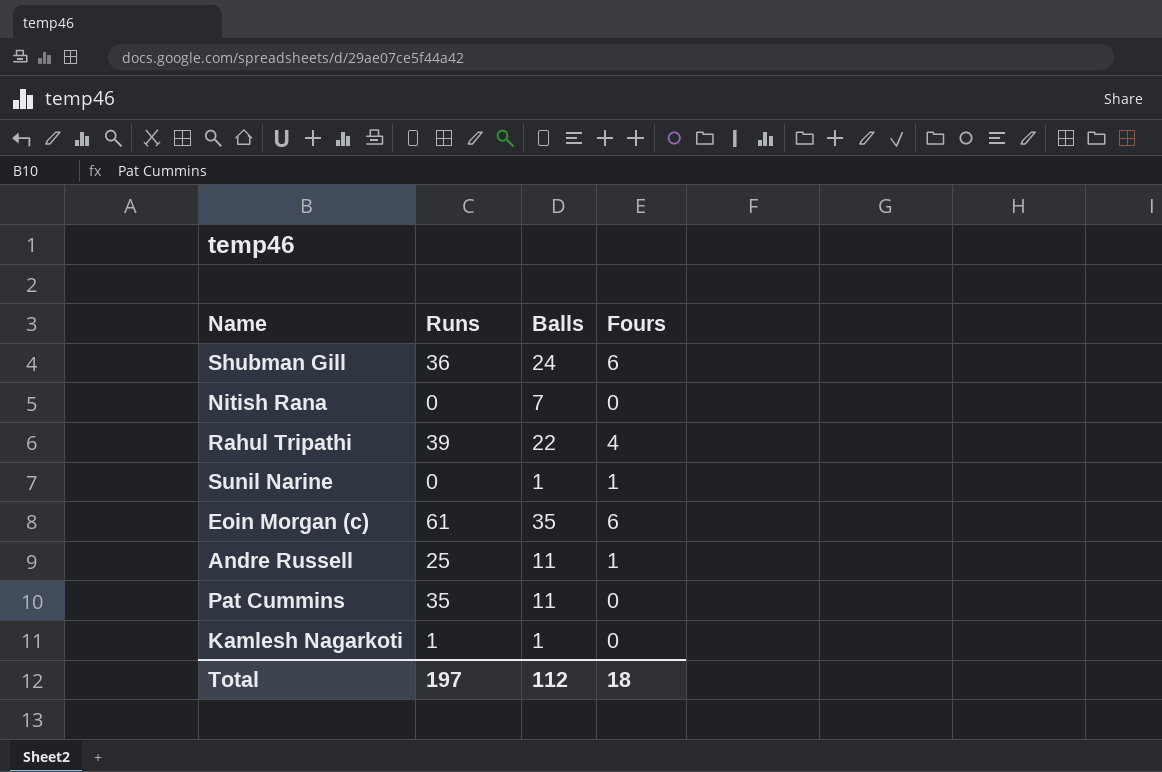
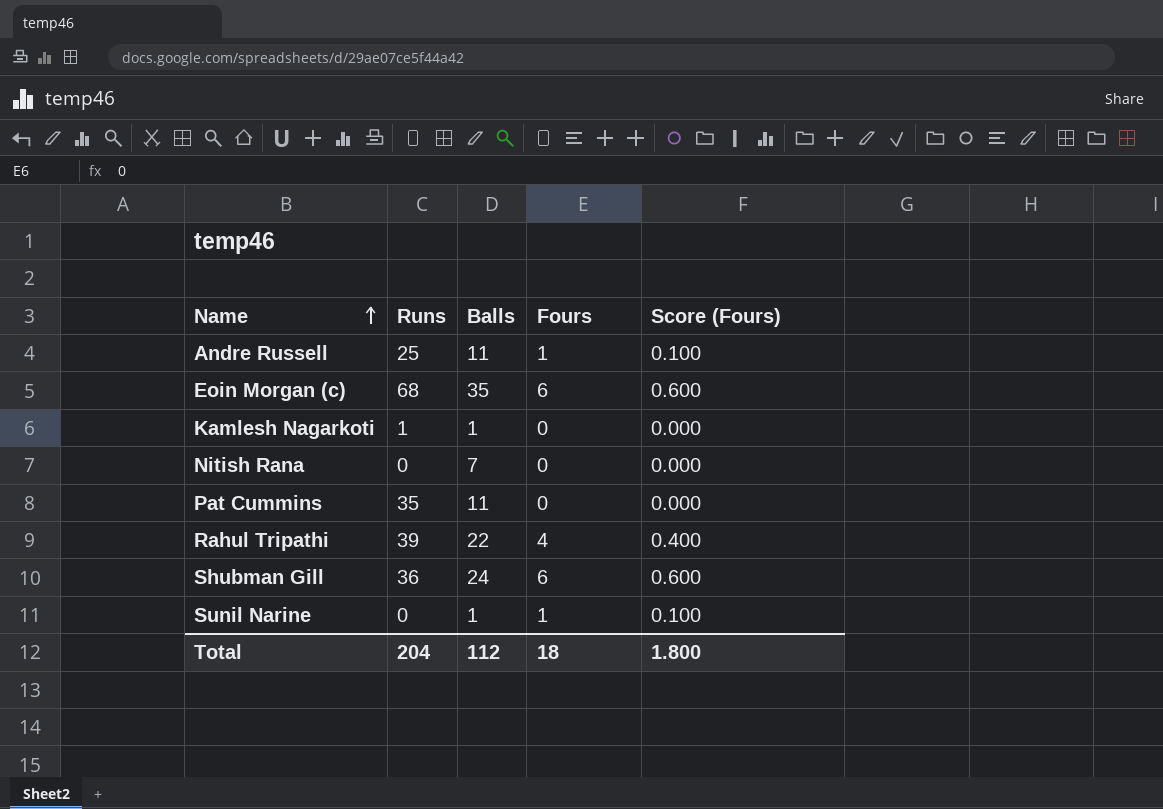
row order: none -> Name ascending
column Score (Fours) | formula: none -> [Fours] * 0.1
Eoin Morgan (c) | Runs: 61 -> 68
Total | Runs: 197 -> 204

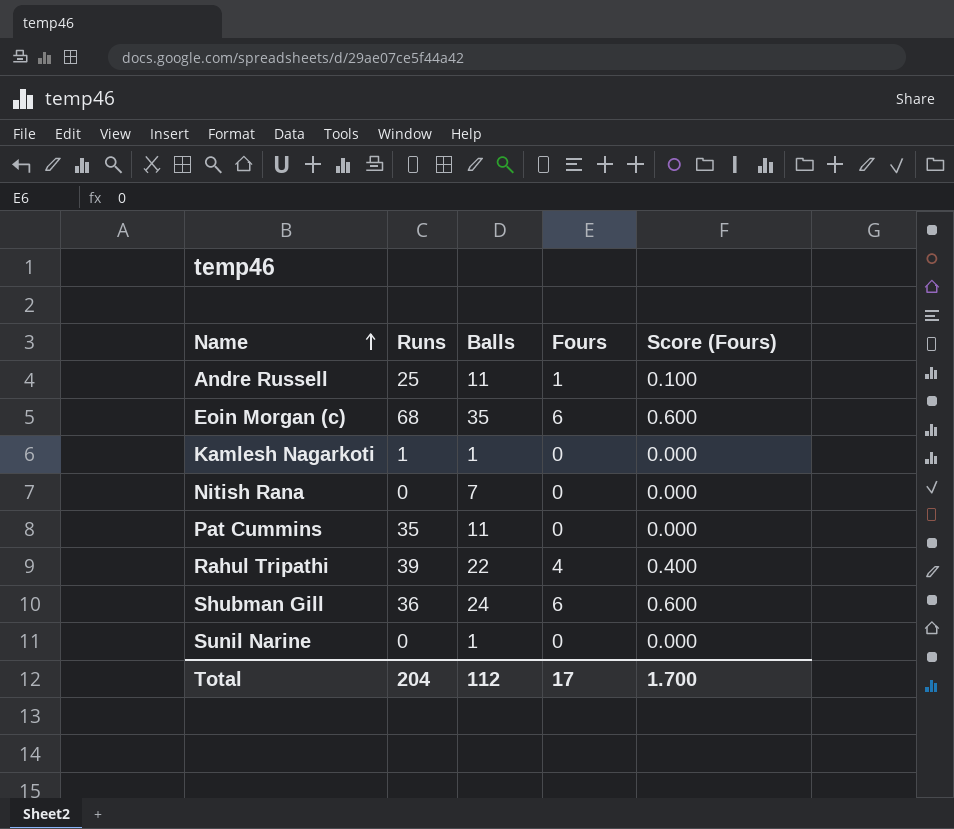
Sunil Narine | Fours: 1 -> 0
Sunil Narine | Score (Fours): 0.100 -> 0.000
Total | Fours: 18 -> 17
Total | Score (Fours): 1.800 -> 1.700

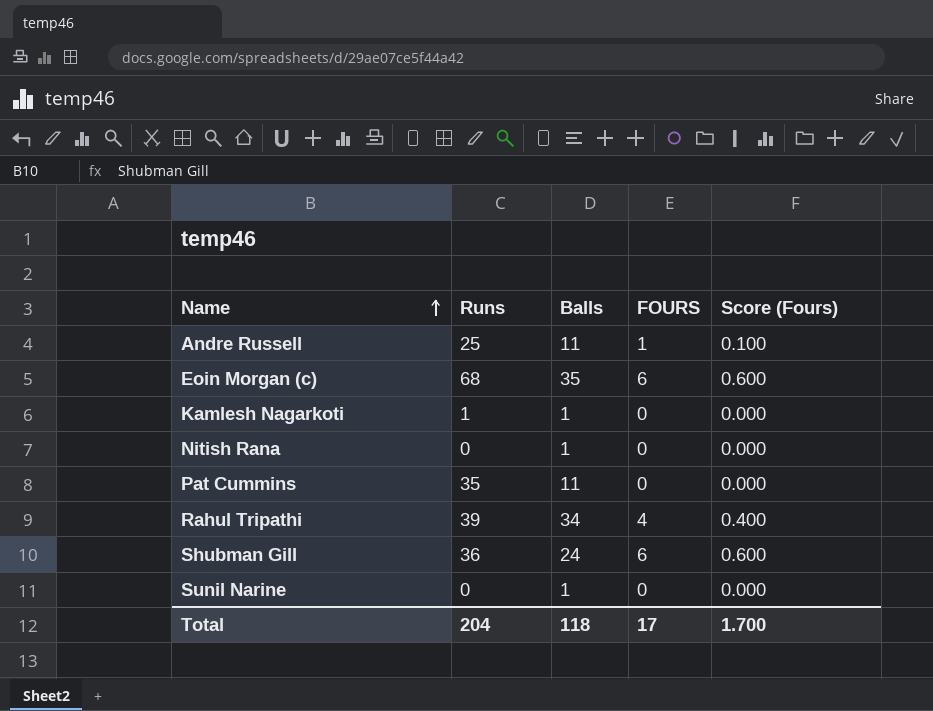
column name: Fours -> FOURS
Nitish Rana | Balls: 7 -> 1
Rahul Tripathi | Balls: 22 -> 34
Total | Balls: 112 -> 118

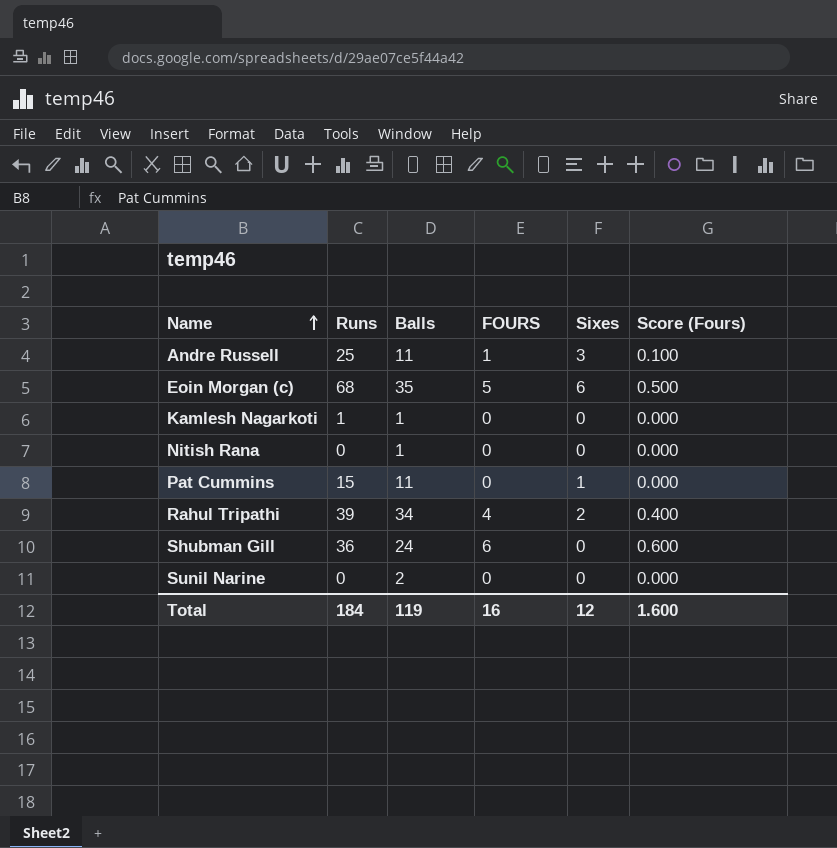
column Sixes | position: none -> 5
Eoin Morgan (c) | FOURS: 6 -> 5
Eoin Morgan (c) | Score (Fours): 0.600 -> 0.500
Pat Cummins | Runs: 35 -> 15
Sunil Narine | Balls: 1 -> 2
Total | Runs: 204 -> 184
Total | Balls: 118 -> 119
Total | FOURS: 17 -> 16
Total | Score (Fours): 1.700 -> 1.600

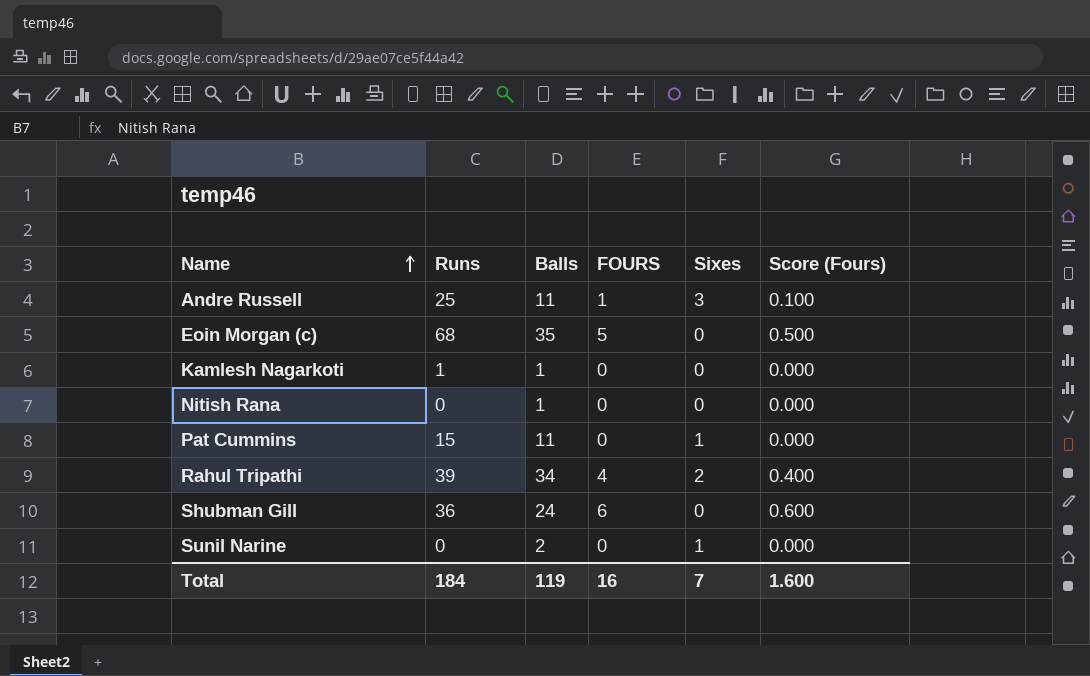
Eoin Morgan (c) | Sixes: 6 -> 0
Sunil Narine | Sixes: 0 -> 1
Total | Sixes: 12 -> 7

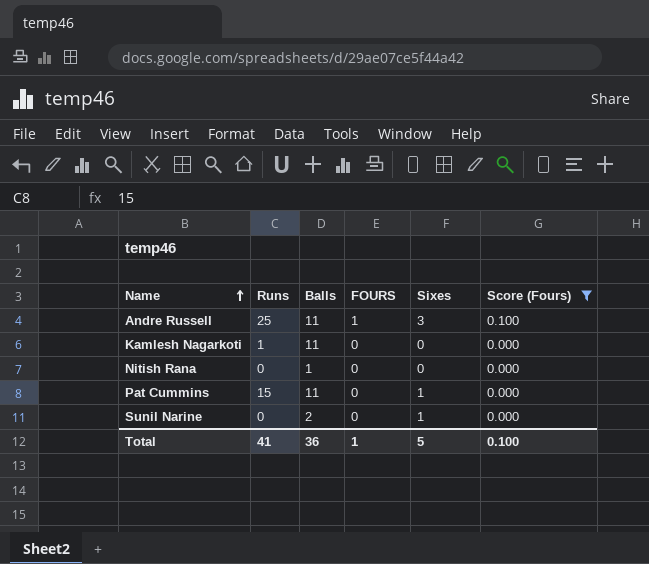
filter: none -> Score (Fours) <= 0.100
Kamlesh Nagarkoti | Balls: 1 -> 11
Total | Runs: 184 -> 41
Total | Balls: 119 -> 36
Total | FOURS: 16 -> 1
Total | Sixes: 7 -> 5
Total | Score (Fours): 1.600 -> 0.100

